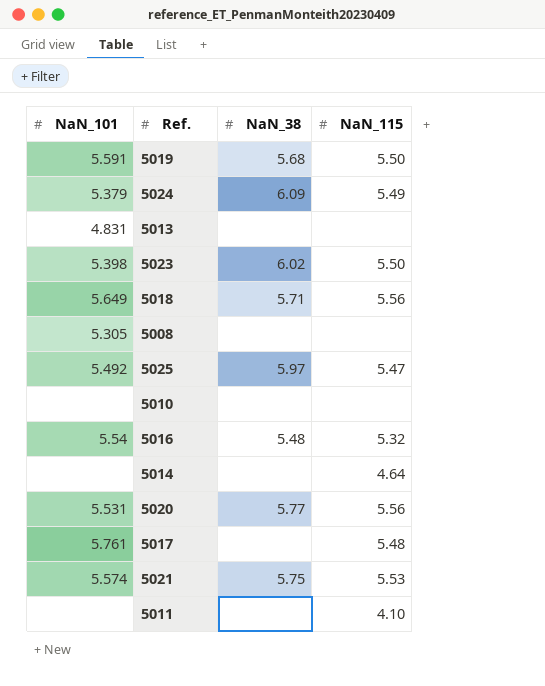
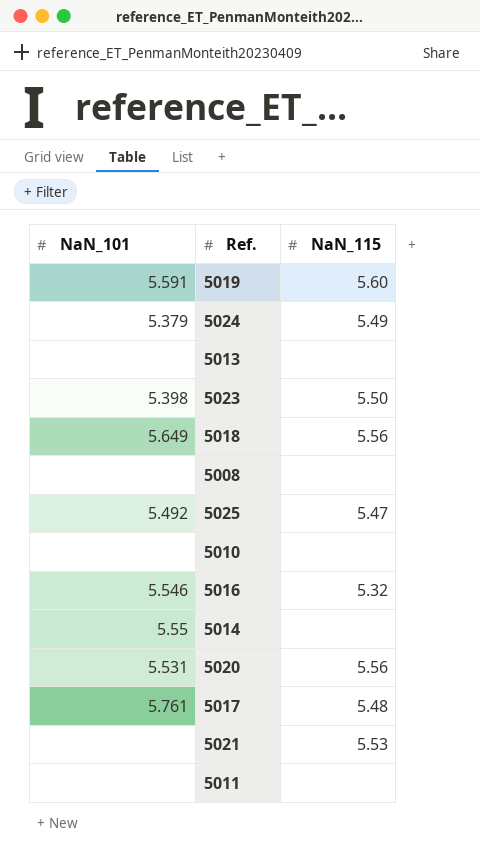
column NaN_38 | position: 3 -> none
5019 | NaN_115: 5.50 -> 5.60
5013 | NaN_101: 4.831 -> none
5008 | NaN_101: 5.305 -> none
5016 | NaN_101: 5.54 -> 5.546
5014 | NaN_101: none -> 5.55
5014 | NaN_115: 4.64 -> none
5021 | NaN_101: 5.574 -> none
5011 | NaN_115: 4.10 -> none

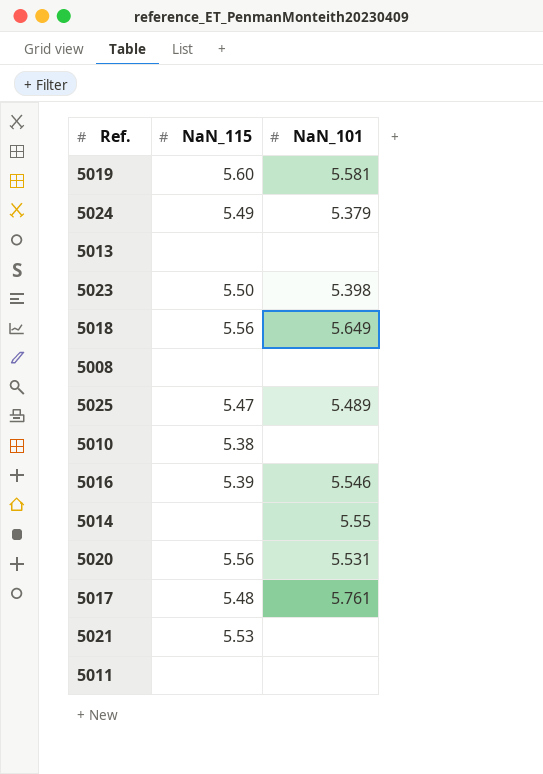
column NaN_101 | position: 1 -> 3
5019 | NaN_101: 5.591 -> 5.581
5025 | NaN_101: 5.492 -> 5.489
5010 | NaN_115: none -> 5.38
5016 | NaN_115: 5.32 -> 5.39

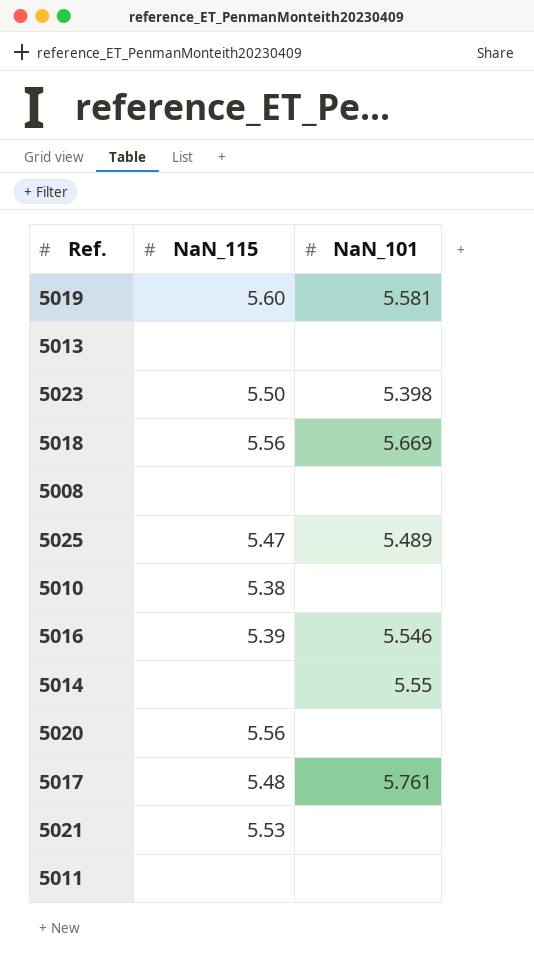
row 5024: 5.49 | 5.379 -> none
5018 | NaN_101: 5.649 -> 5.669
5020 | NaN_101: 5.531 -> none

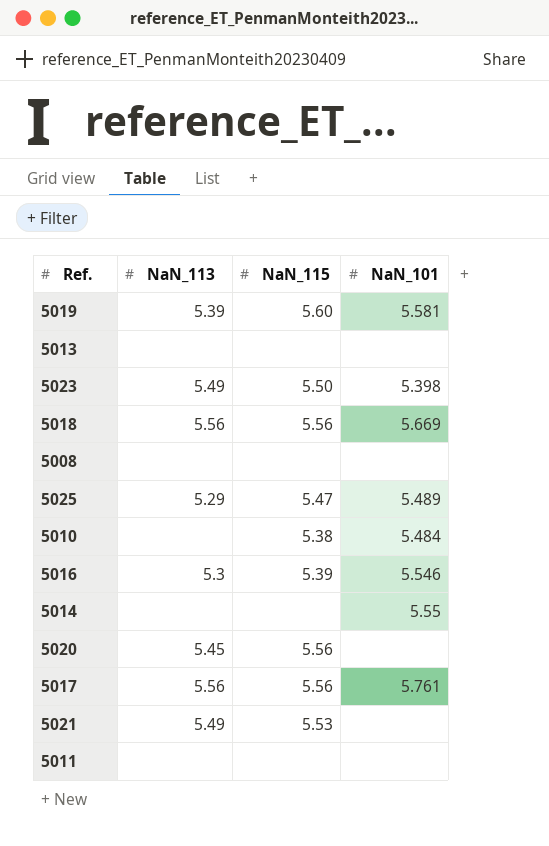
column NaN_113 | position: none -> 2
5010 | NaN_101: none -> 5.484
5017 | NaN_115: 5.48 -> 5.56

